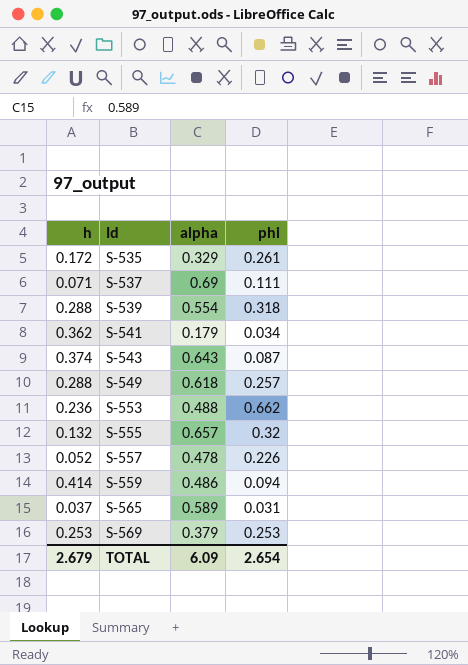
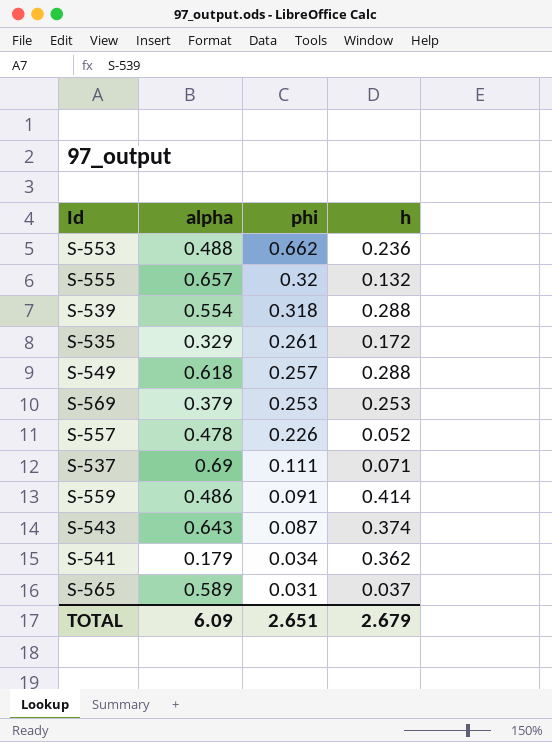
row order: Id ascending -> phi descending
column h | position: 1 -> 4
S-559 | phi: 0.094 -> 0.091
TOTAL | phi: 2.654 -> 2.651

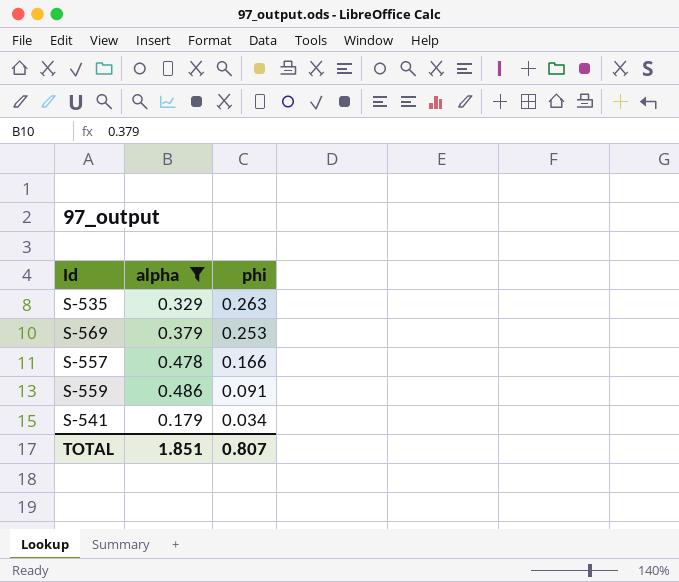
filter: none -> alpha <= 0.486
column h | position: 4 -> none
S-535 | phi: 0.261 -> 0.263
S-557 | phi: 0.226 -> 0.166
TOTAL | alpha: 6.09 -> 1.851
TOTAL | phi: 2.651 -> 0.807

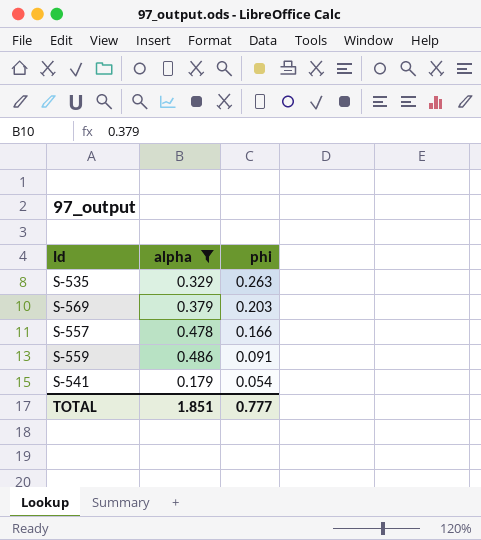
S-569 | phi: 0.253 -> 0.203
S-541 | phi: 0.034 -> 0.054
TOTAL | phi: 0.807 -> 0.777

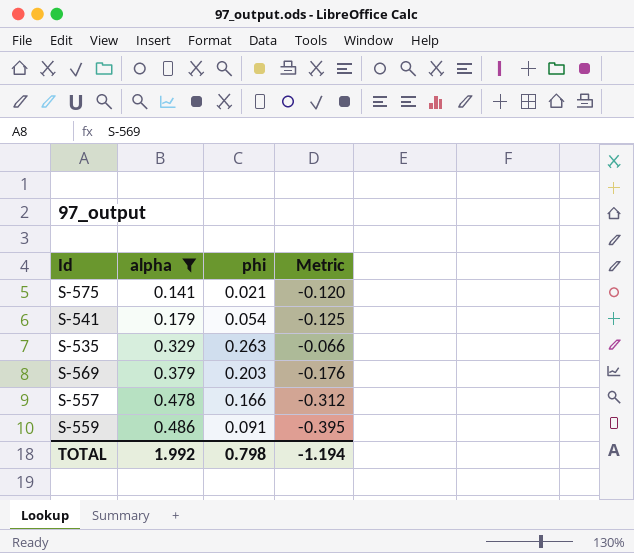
row order: phi descending -> alpha ascending
column Metric | formula: none -> [phi] - [alpha]
row S-575: none -> 0.141 | 0.021 | -0.120
TOTAL | alpha: 1.851 -> 1.992
TOTAL | phi: 0.777 -> 0.798

